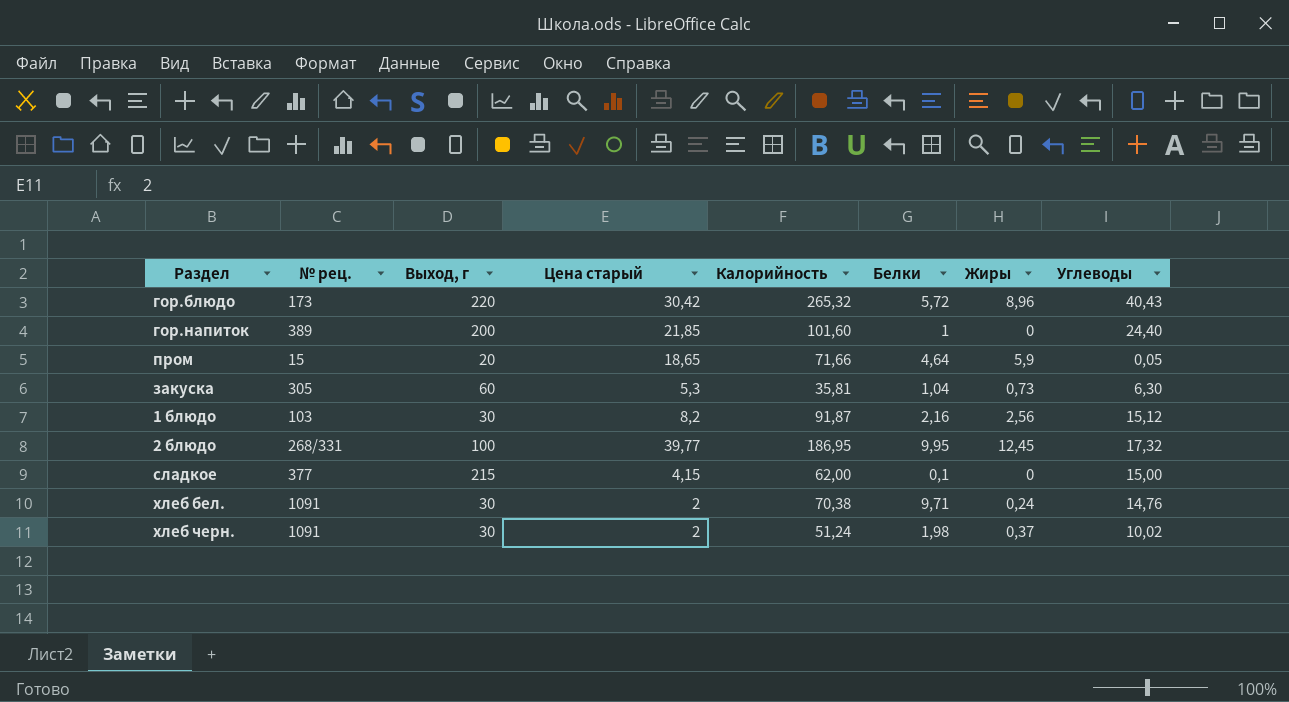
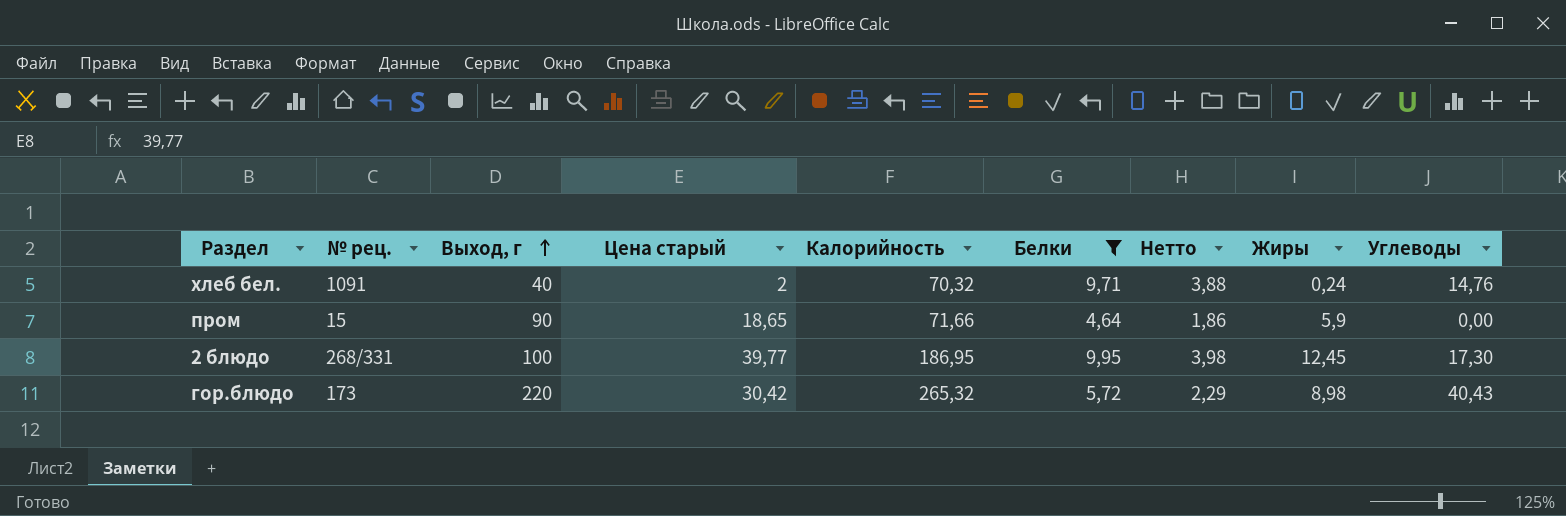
filter: none -> Белки >= 4,64
row order: none -> Выход, г ascending
column Нетто | formula: none -> [Белки] * 0,4
хлеб бел. | Выход, г: 30 -> 40
хлеб бел. | Калорийность: 70,38 -> 70,32
пром | Выход, г: 20 -> 90
пром | Углеводы: 0,05 -> 0,00
2 блюдо | Углеводы: 17,32 -> 17,30
гор.блюдо | Жиры: 8,96 -> 8,98

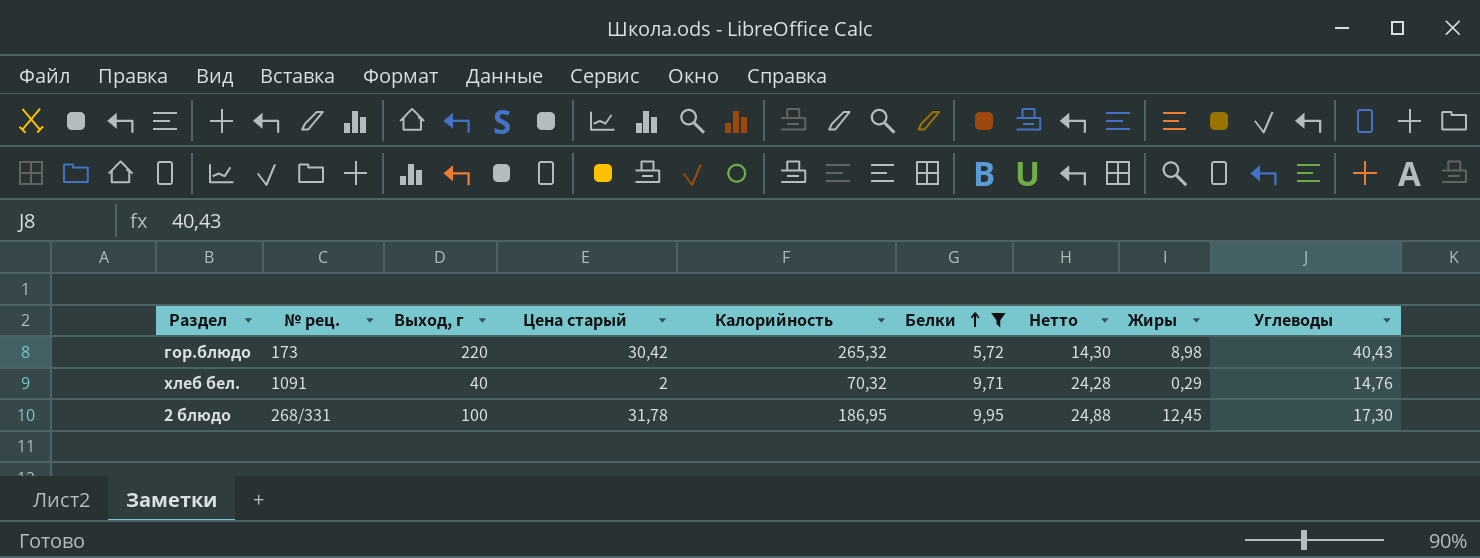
row order: Выход, г ascending -> Белки ascending
column Нетто | formula: [Белки] * 0,4 -> [Белки] * 2,5
row пром: 15 | 90 | 18,65 | 71,66 | 4,64 | 1,86 | 5,9 | 0,00 -> none
хлеб бел. | Жиры: 0,24 -> 0,29
2 блюдо | Цена старый: 39,77 -> 31,78

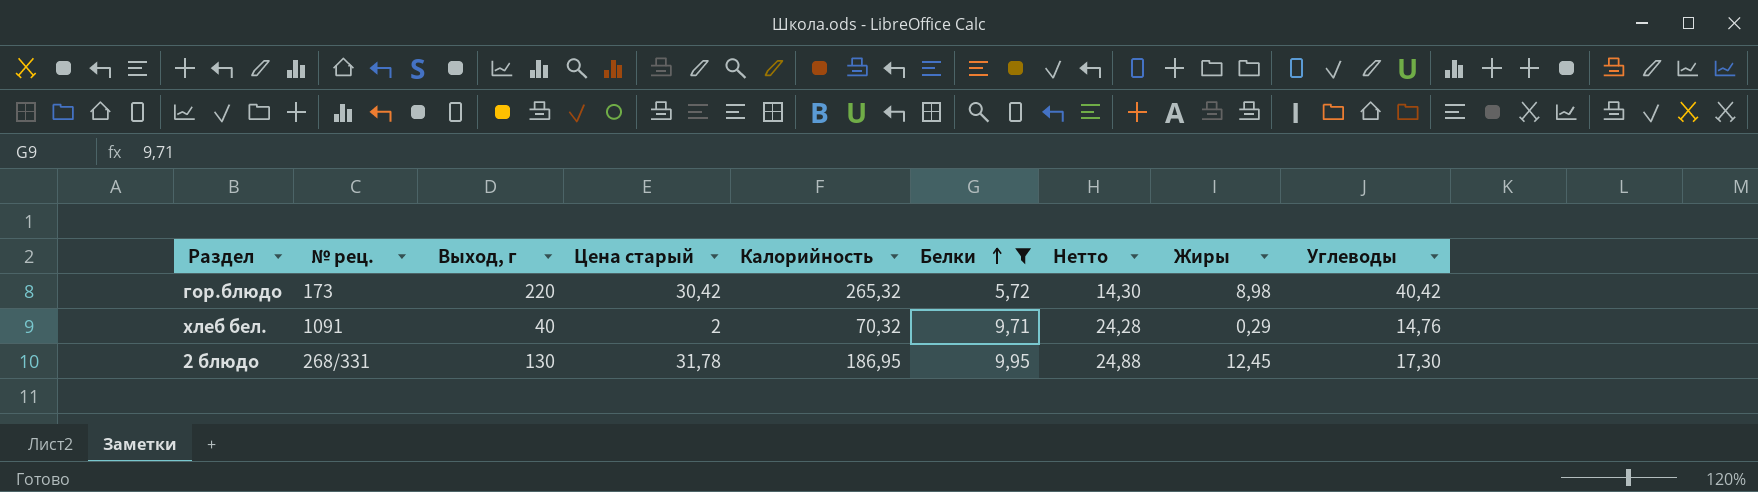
гор.блюдо | Углеводы: 40,43 -> 40,42
2 блюдо | Выход, г: 100 -> 130

